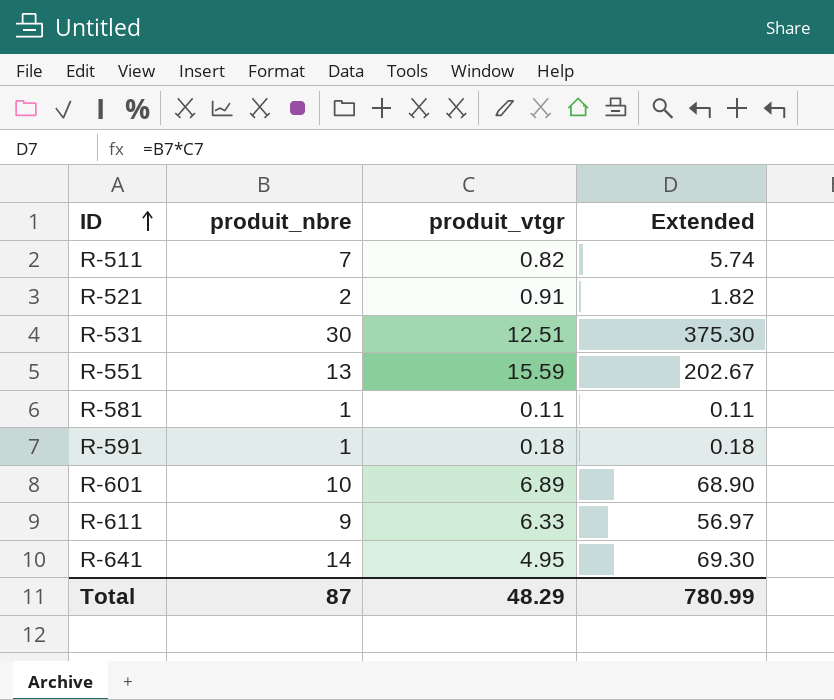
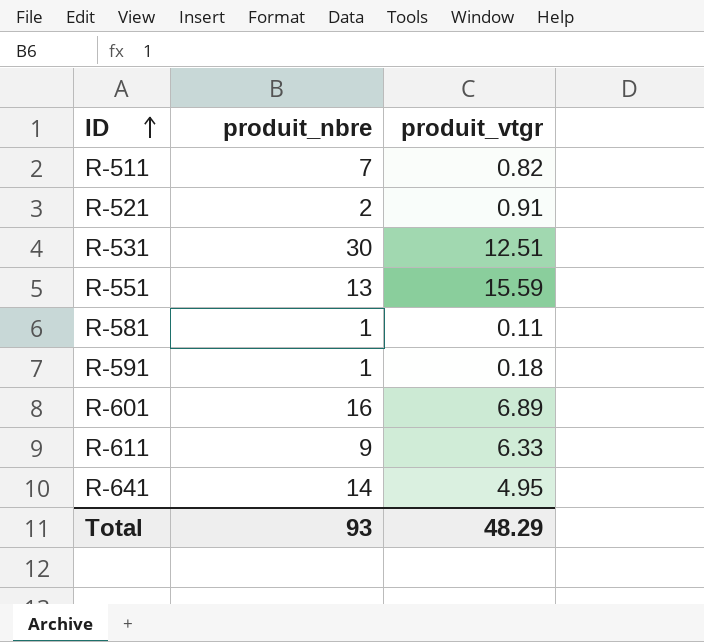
column Extended | formula: [produit_nbre] * [produit_vtgr] -> none
R-601 | produit_nbre: 10 -> 16
Total | produit_nbre: 87 -> 93

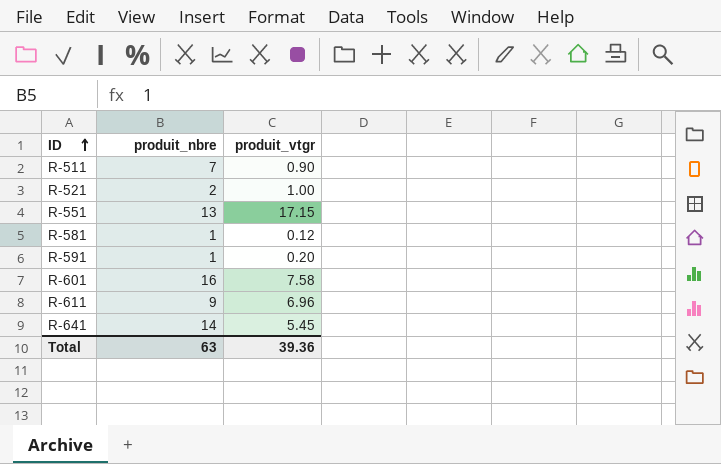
row R-531: 30 | 12.51 -> none
R-511 | produit_vtgr: 0.82 -> 0.90
R-521 | produit_vtgr: 0.91 -> 1.00
R-551 | produit_vtgr: 15.59 -> 17.15
R-581 | produit_vtgr: 0.11 -> 0.12
R-591 | produit_vtgr: 0.18 -> 0.20
R-601 | produit_vtgr: 6.89 -> 7.58
R-611 | produit_vtgr: 6.33 -> 6.96
R-641 | produit_vtgr: 4.95 -> 5.45
Total | produit_nbre: 93 -> 63
Total | produit_vtgr: 48.29 -> 39.36

